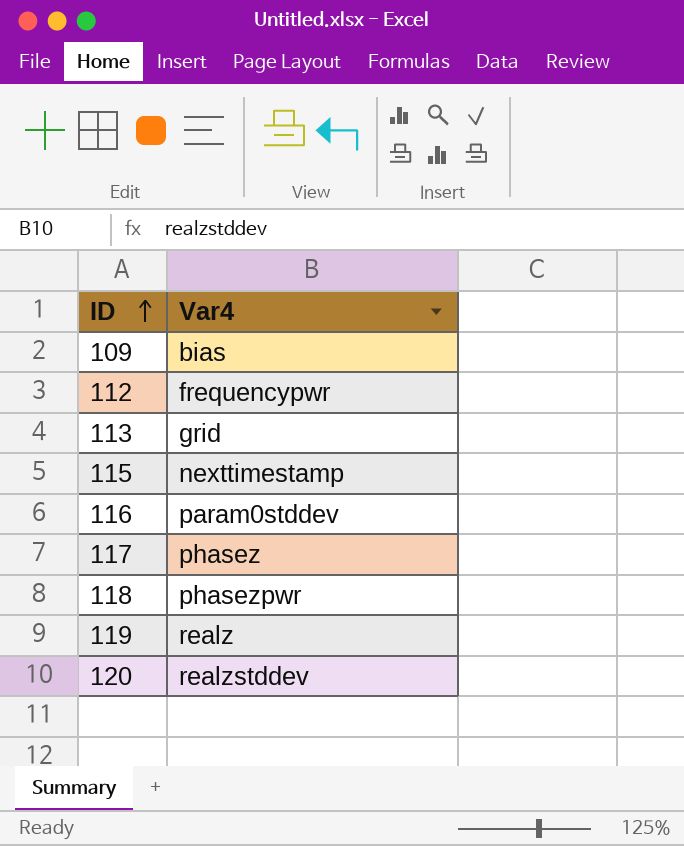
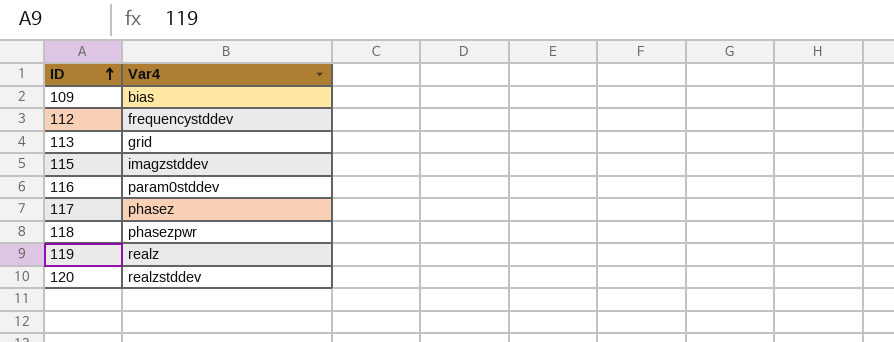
112 | Var4: frequencypwr -> frequencystddev
115 | Var4: nexttimestamp -> imagzstddev

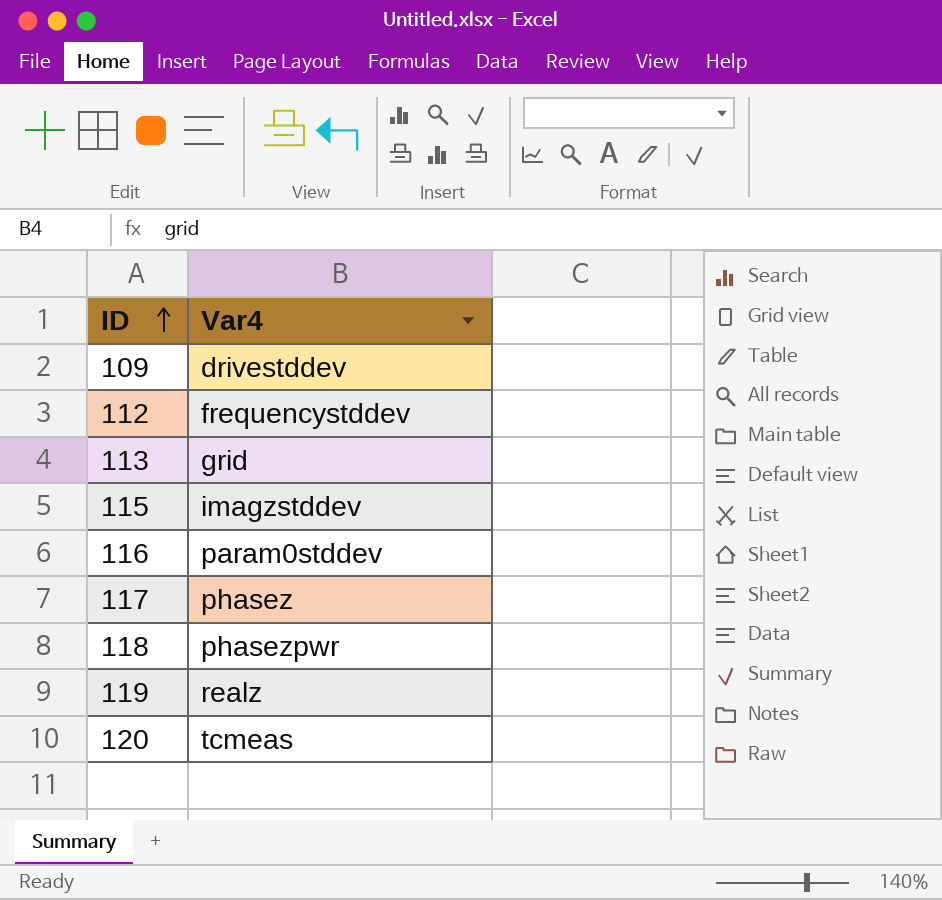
109 | Var4: bias -> drivestddev
120 | Var4: realzstddev -> tcmeas

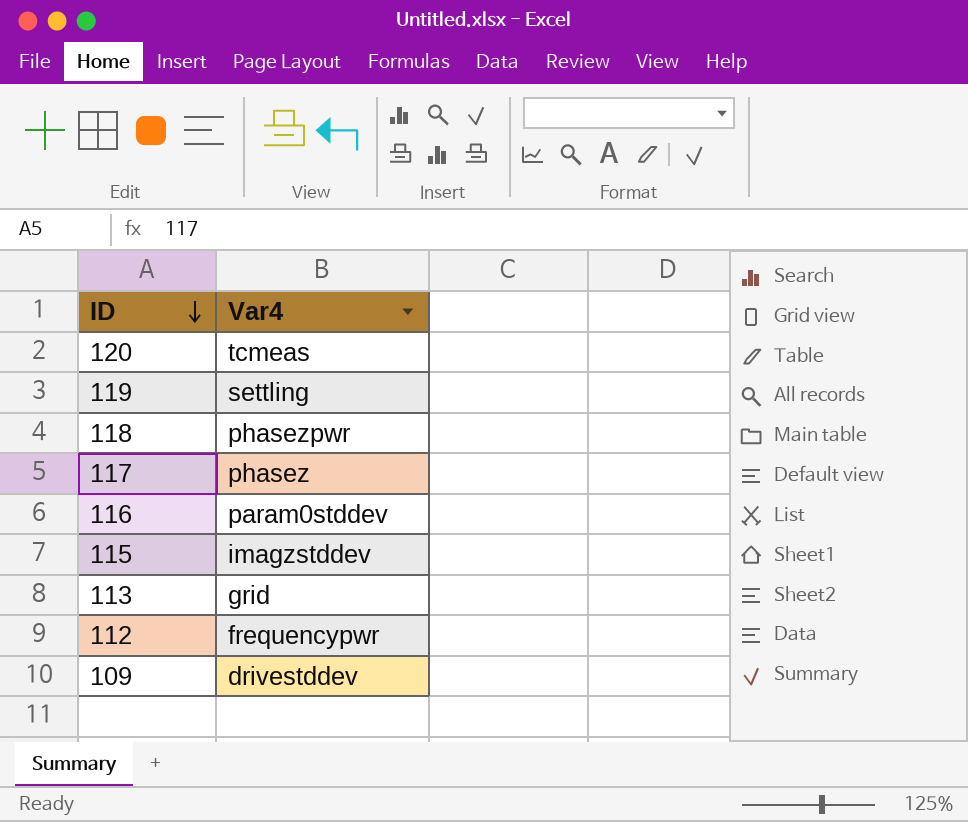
row order: ID ascending -> ID descending
119 | Var4: realz -> settling
112 | Var4: frequencystddev -> frequencypwr

